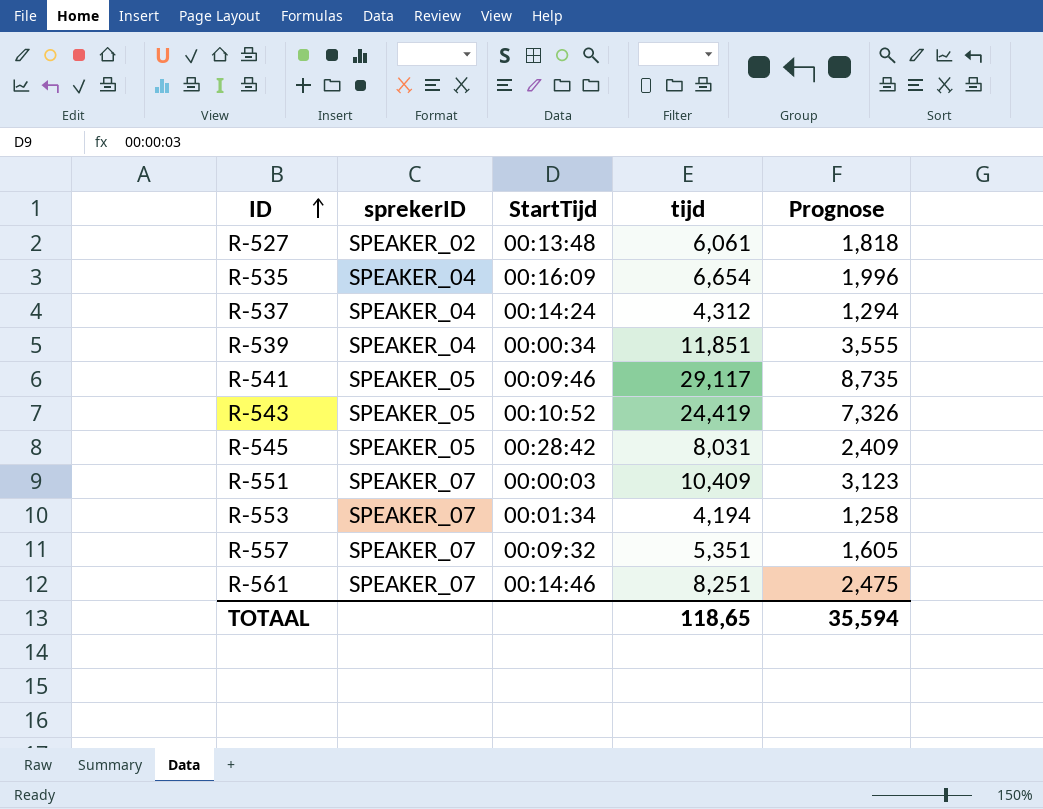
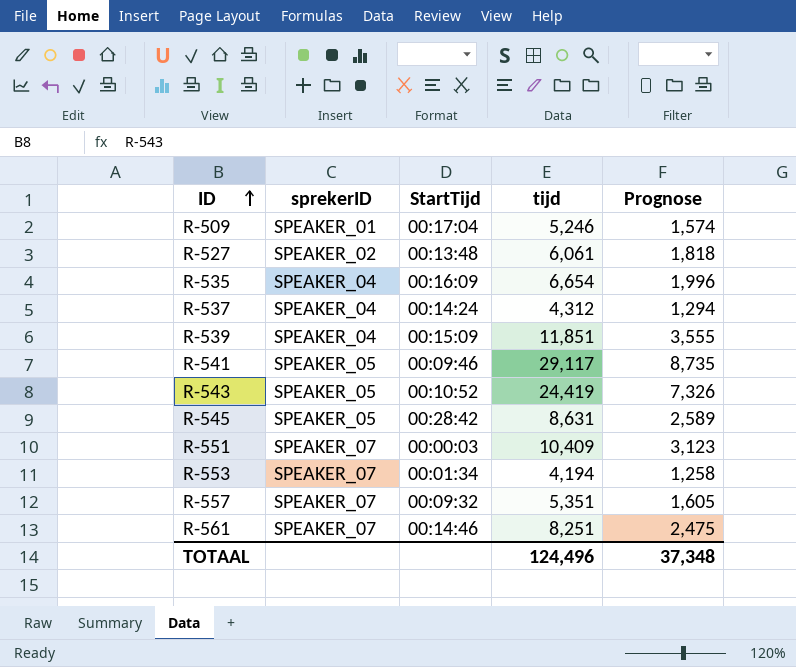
row R-509: none -> SPEAKER_01 | 00:17:04 | 5,246 | 1,574
R-539 | StartTijd: 00:00:34 -> 00:15:09
R-545 | tijd: 8,031 -> 8,631
R-545 | Prognose: 2,409 -> 2,589
TOTAAL | tijd: 118,65 -> 124,496
TOTAAL | Prognose: 35,594 -> 37,348

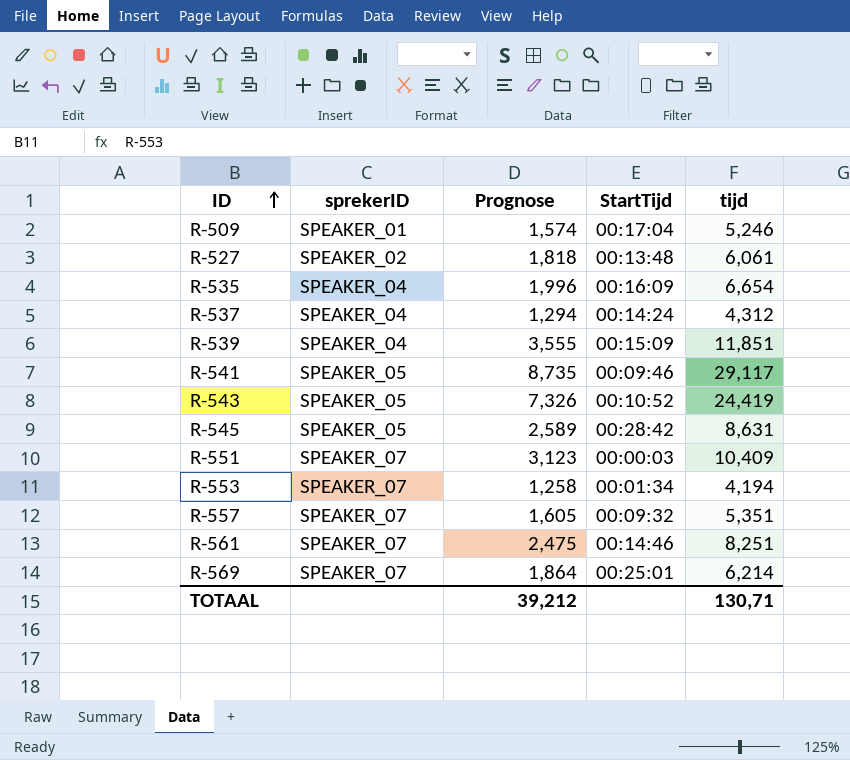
column Prognose | position: 5 -> 3
row R-569: none -> SPEAKER_07 | 1,864 | 00:25:01 | 6,214
TOTAAL | Prognose: 37,348 -> 39,212
TOTAAL | tijd: 124,496 -> 130,71

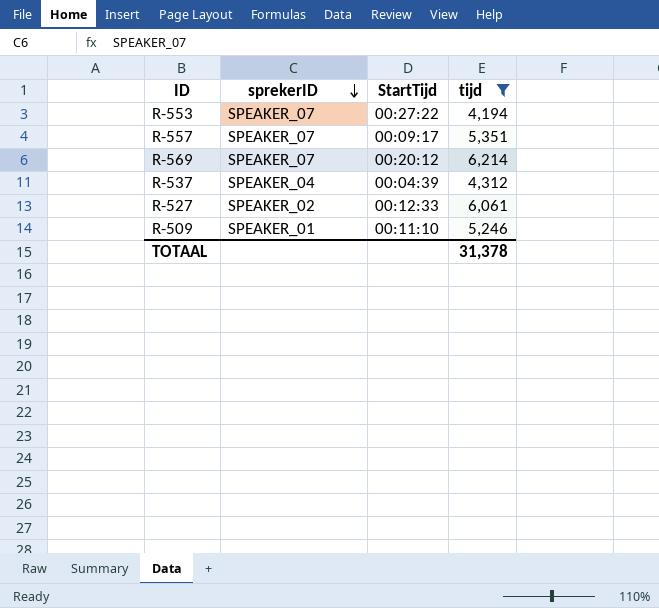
filter: none -> tijd <= 6,214
row order: ID ascending -> sprekerID descending
column Prognose | formula: [tijd] * 0,3 -> none
R-553 | StartTijd: 00:01:34 -> 00:27:22
R-557 | StartTijd: 00:09:32 -> 00:09:17
R-569 | StartTijd: 00:25:01 -> 00:20:12
R-537 | StartTijd: 00:14:24 -> 00:04:39
R-527 | StartTijd: 00:13:48 -> 00:12:33
R-509 | StartTijd: 00:17:04 -> 00:11:10
TOTAAL | tijd: 130,71 -> 31,378

